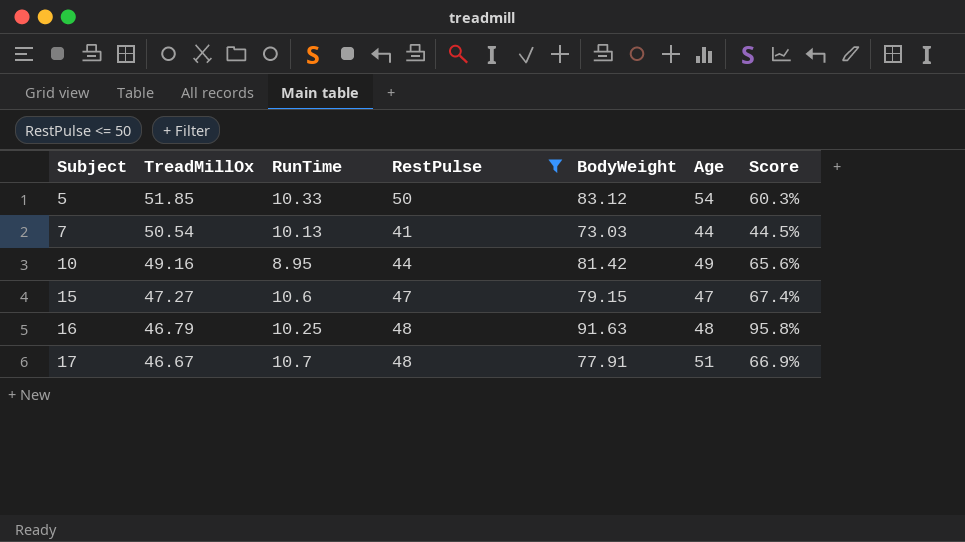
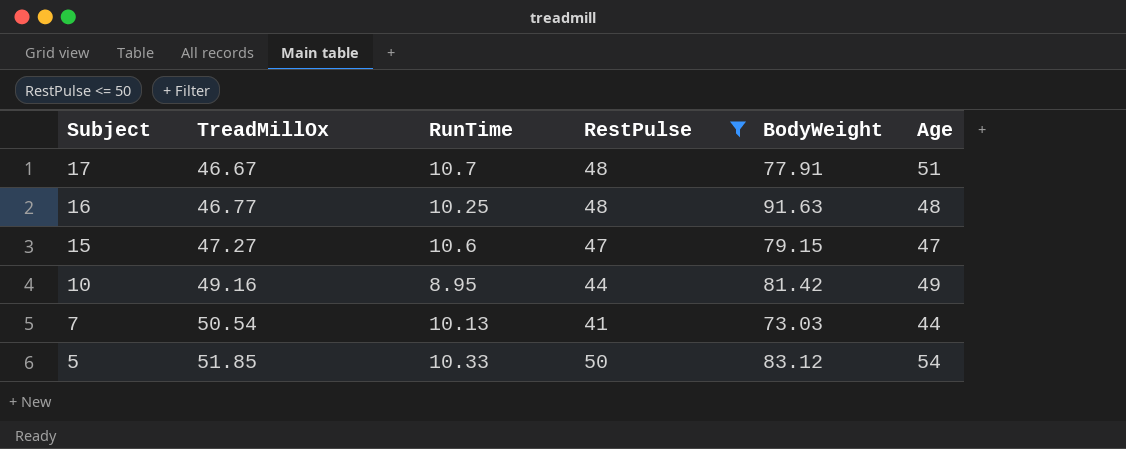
row order: Subject ascending -> Subject descending
column Score | formula: ([BodyWeight] - [TreadMillOx]) / [TreadMillOx] -> none
16 | TreadMillOx: 46.79 -> 46.77

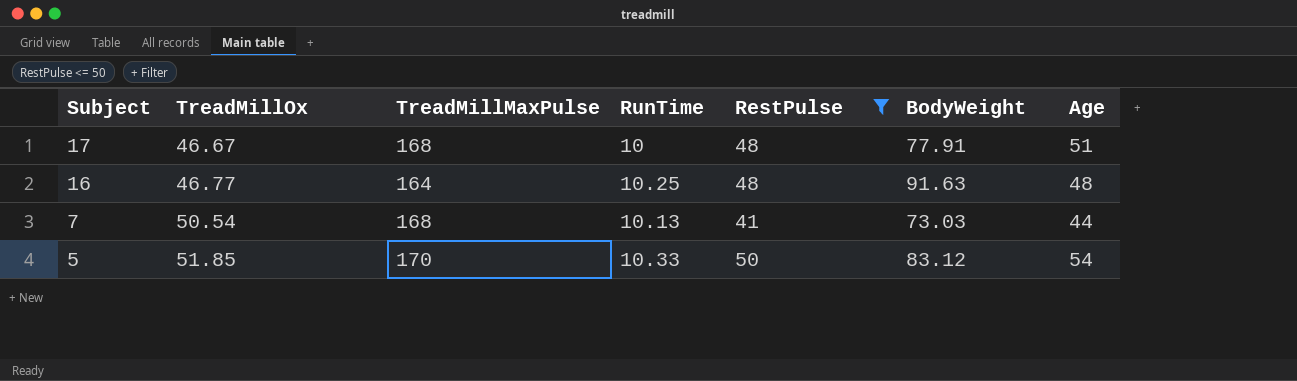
column TreadMillMaxPulse | position: none -> 3
row 15: 47.27 | 10.6 | 47 | 79.15 | 47 -> none
row 10: 49.16 | 8.95 | 44 | 81.42 | 49 -> none
17 | RunTime: 10.7 -> 10

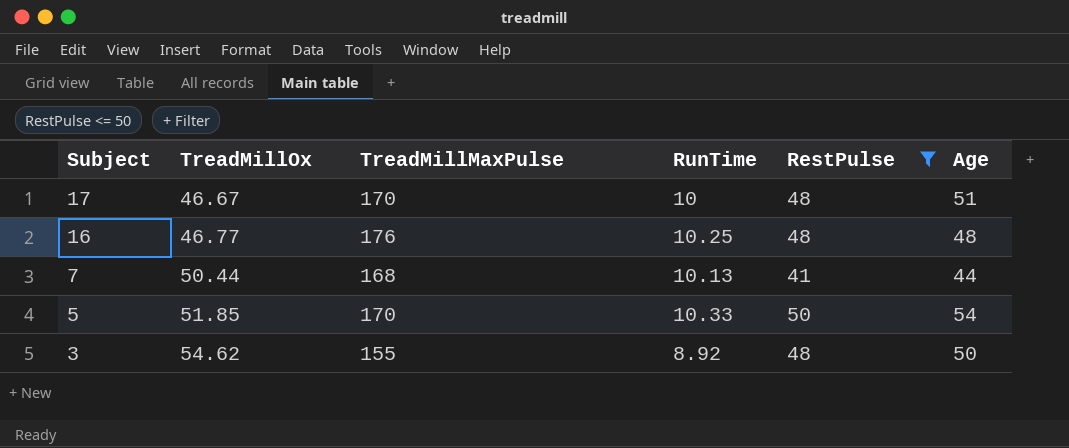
column BodyWeight | position: 6 -> none
17 | TreadMillMaxPulse: 168 -> 170
16 | TreadMillMaxPulse: 164 -> 176
7 | TreadMillOx: 50.54 -> 50.44
row 3: none -> 54.62 | 155 | 8.92 | 48 | 50

